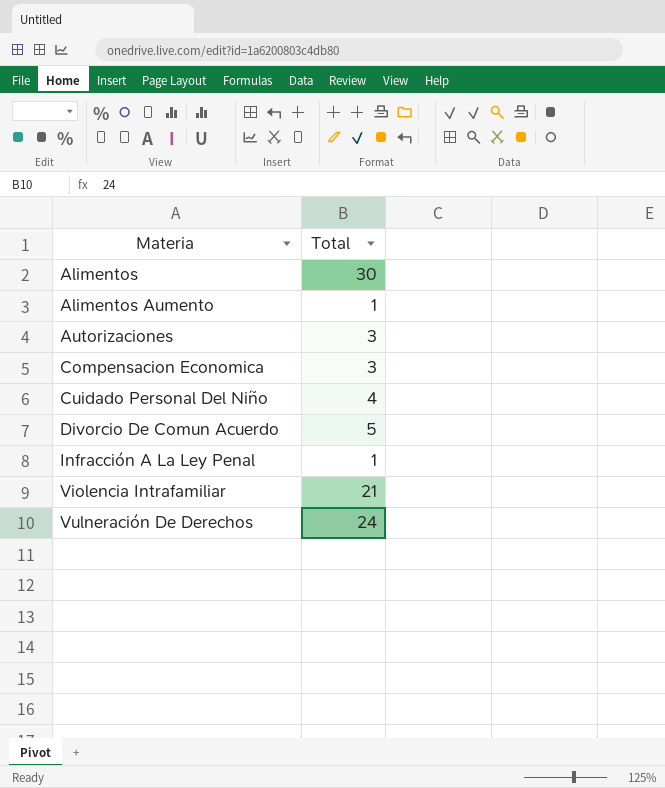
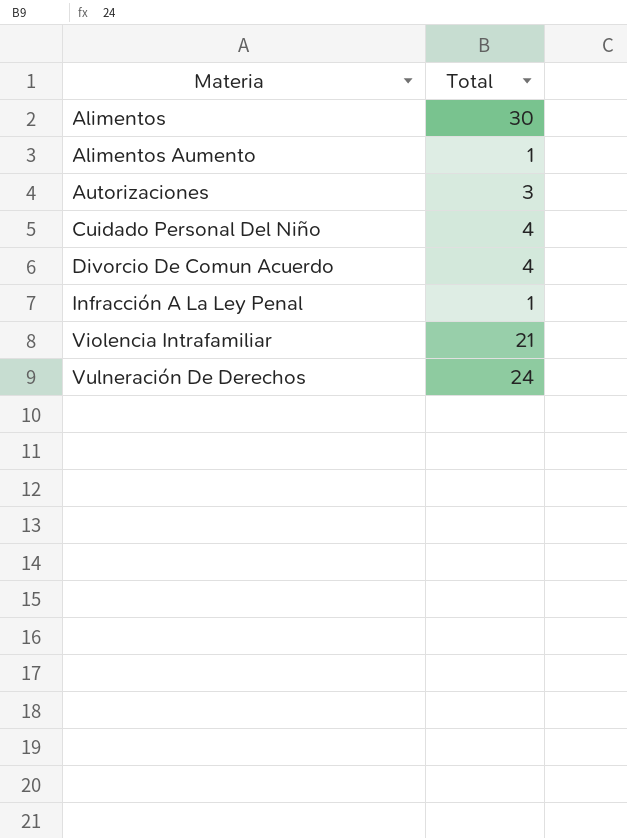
row Compensacion Economica: 3 -> none
Divorcio De Comun Acuerdo | Total: 5 -> 4

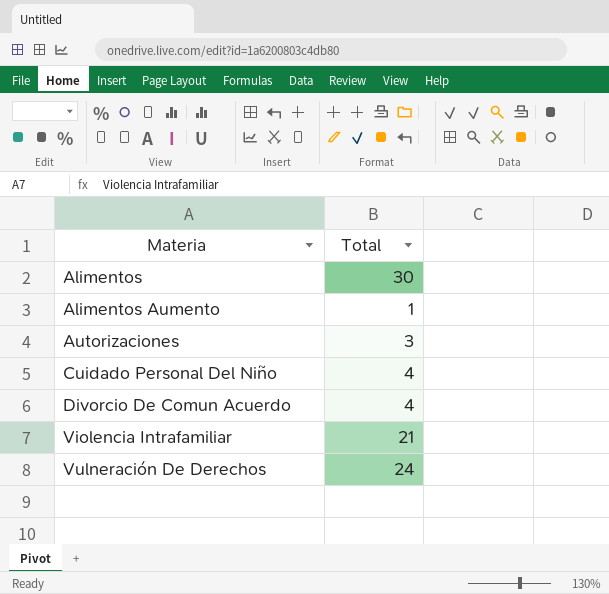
row Infracción A La Ley Penal: 1 -> none

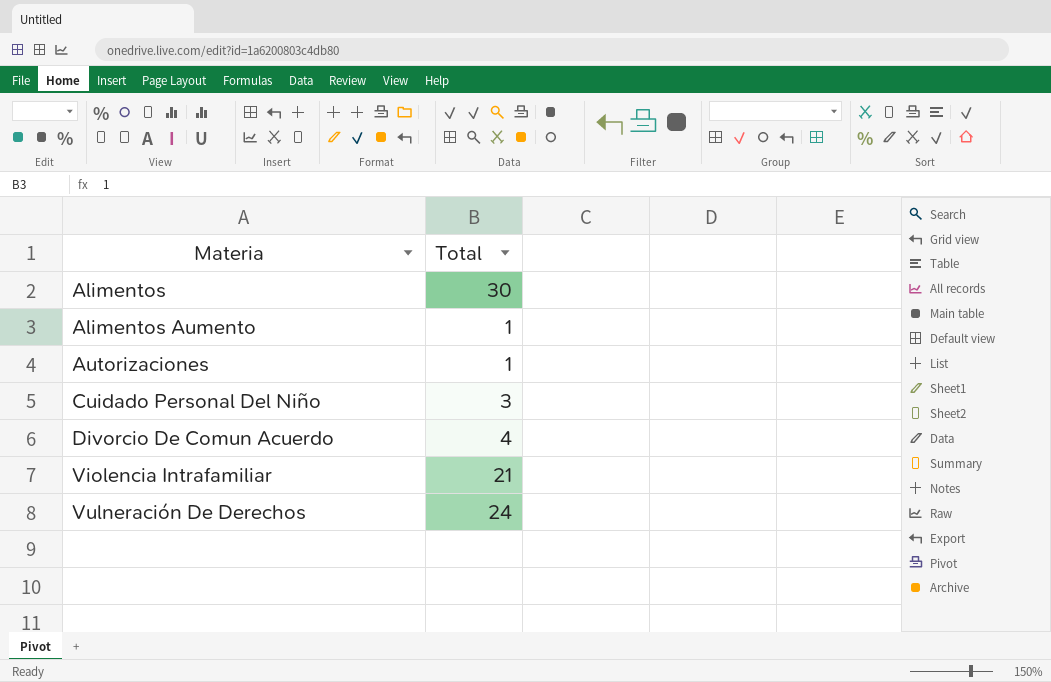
Autorizaciones | Total: 3 -> 1
Cuidado Personal Del Niño | Total: 4 -> 3

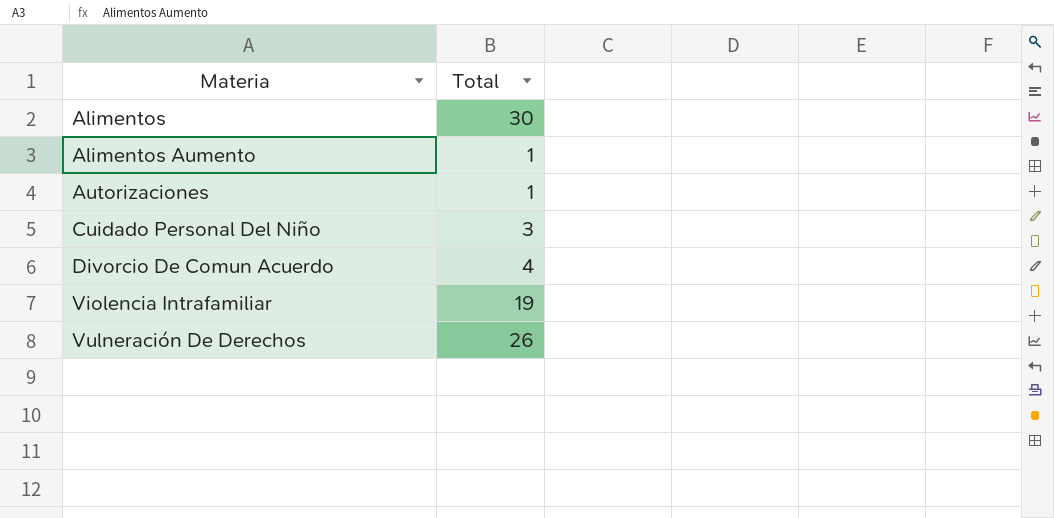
Violencia Intrafamiliar | Total: 21 -> 19
Vulneración De Derechos | Total: 24 -> 26

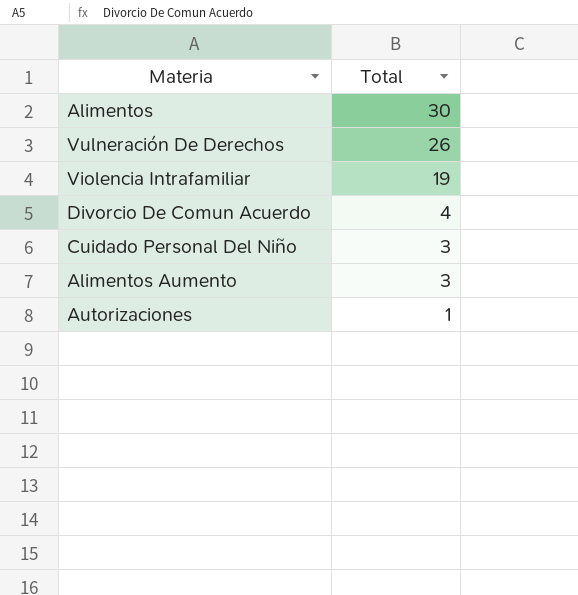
row order: Materia ascending -> Total descending
Alimentos Aumento | Total: 1 -> 3

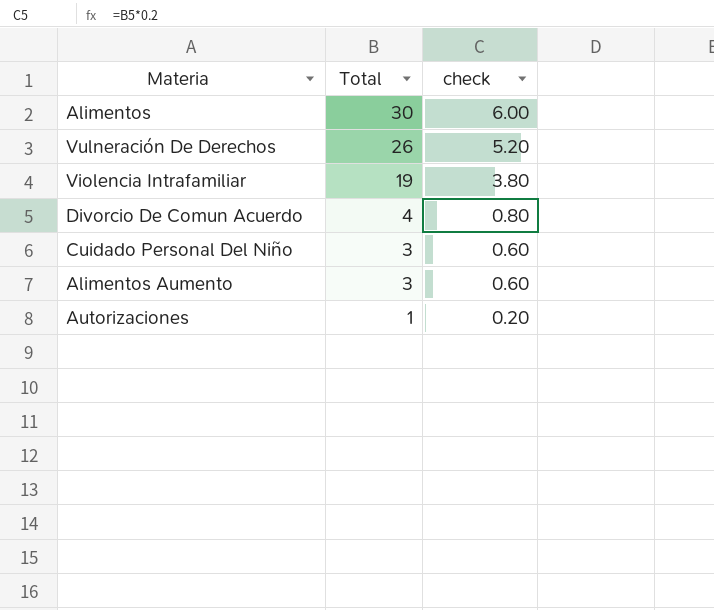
column check | formula: none -> [Total] * 0.2

